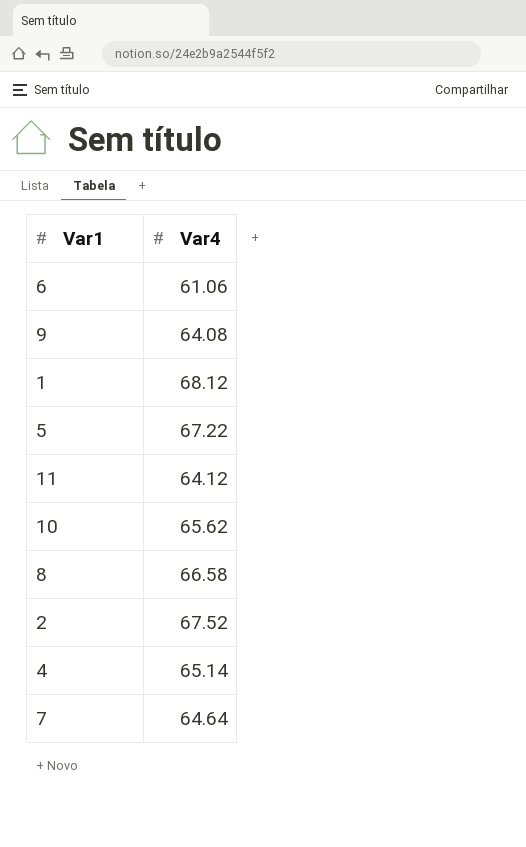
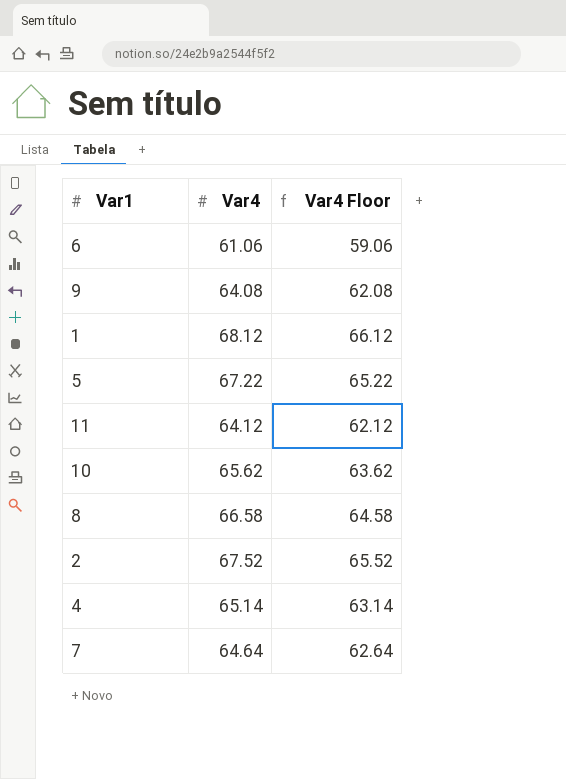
column Var4 Floor | formula: none -> [Var4] - 2

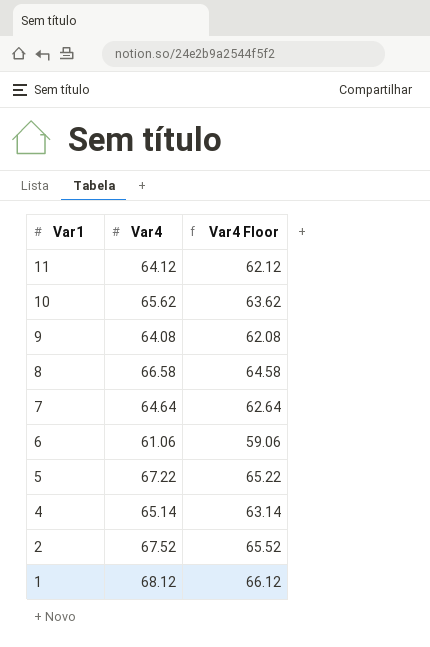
row order: none -> Var1 descending

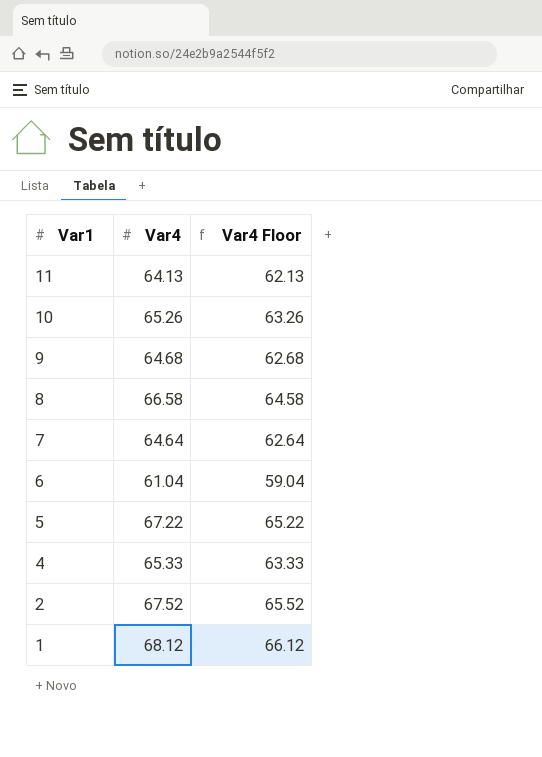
11 | Var4: 64.12 -> 64.13
11 | Var4 Floor: 62.12 -> 62.13
10 | Var4: 65.62 -> 65.26
10 | Var4 Floor: 63.62 -> 63.26
9 | Var4: 64.08 -> 64.68
9 | Var4 Floor: 62.08 -> 62.68
6 | Var4: 61.06 -> 61.04
6 | Var4 Floor: 59.06 -> 59.04
4 | Var4: 65.14 -> 65.33
4 | Var4 Floor: 63.14 -> 63.33

